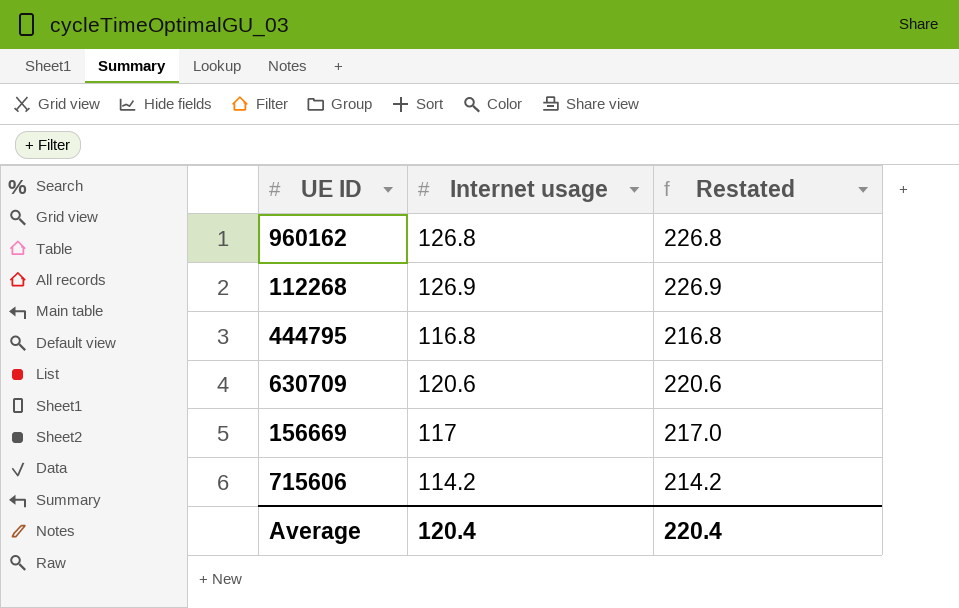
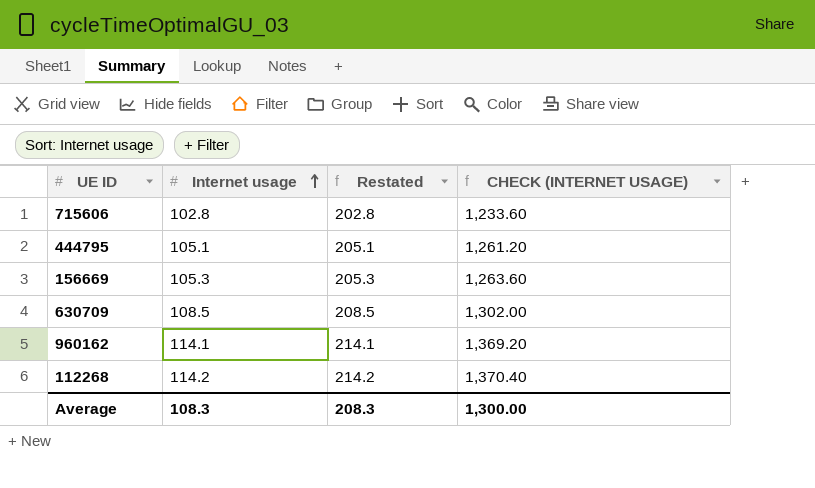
row order: none -> Internet usage ascending
column CHECK (INTERNET USAGE) | formula: none -> [Internet usage] * 12
715606 | Internet usage: 114.2 -> 102.8
715606 | Restated: 214.2 -> 202.8
444795 | Internet usage: 116.8 -> 105.1
444795 | Restated: 216.8 -> 205.1
156669 | Internet usage: 117 -> 105.3
156669 | Restated: 217.0 -> 205.3
630709 | Internet usage: 120.6 -> 108.5
630709 | Restated: 220.6 -> 208.5
960162 | Internet usage: 126.8 -> 114.1
960162 | Restated: 226.8 -> 214.1
112268 | Internet usage: 126.9 -> 114.2
112268 | Restated: 226.9 -> 214.2
Average | Internet usage: 120.4 -> 108.3
Average | Restated: 220.4 -> 208.3

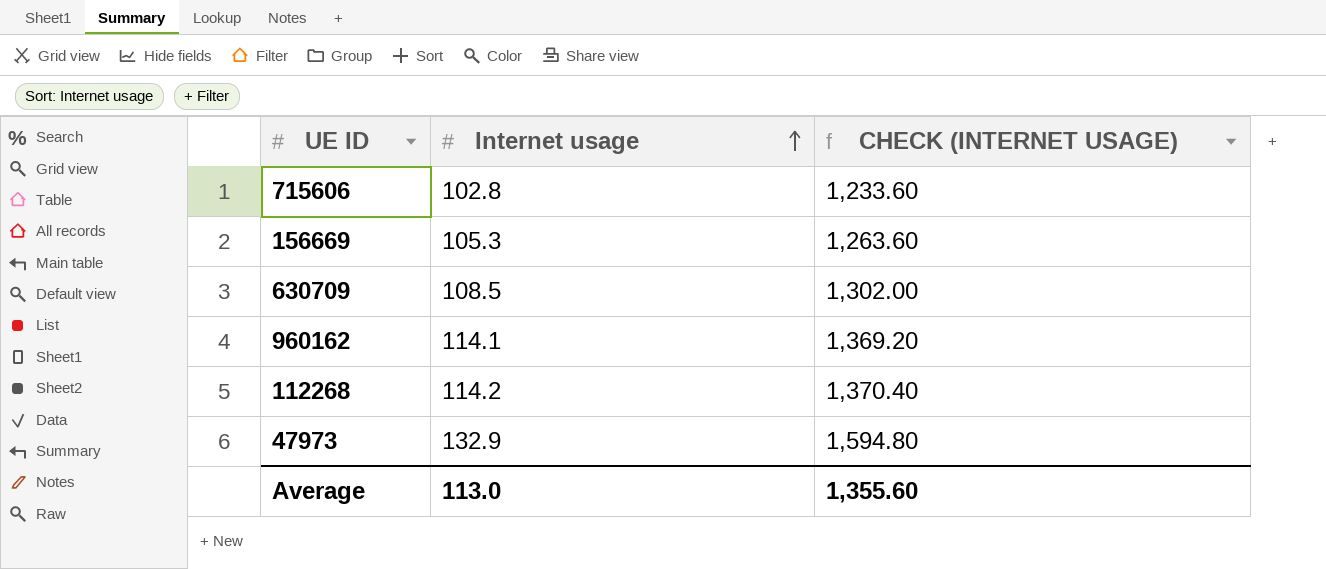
column Restated | formula: [Internet usage] + 100 -> none
row 444795: 105.1 | 205.1 | 1,261.20 -> none
row 47973: none -> 132.9 | 1,594.80
Average | Internet usage: 108.3 -> 113.0
Average | CHECK (INTERNET USAGE): 1,300.00 -> 1,355.60

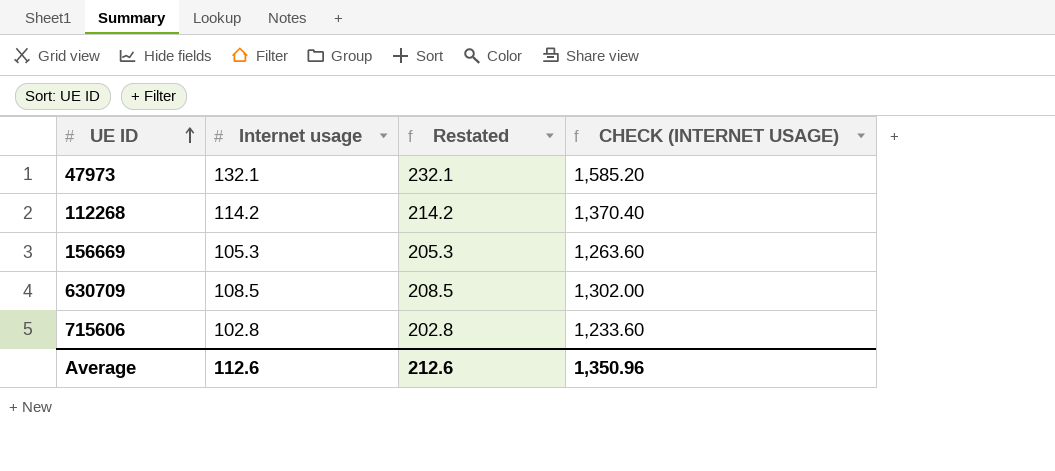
row order: Internet usage ascending -> UE ID ascending
column Restated | formula: none -> [Internet usage] + 100
row 960162: 114.1 | 1,369.20 -> none
47973 | Internet usage: 132.9 -> 132.1
47973 | CHECK (INTERNET USAGE): 1,594.80 -> 1,585.20
Average | Internet usage: 113.0 -> 112.6
Average | CHECK (INTERNET USAGE): 1,355.60 -> 1,350.96

